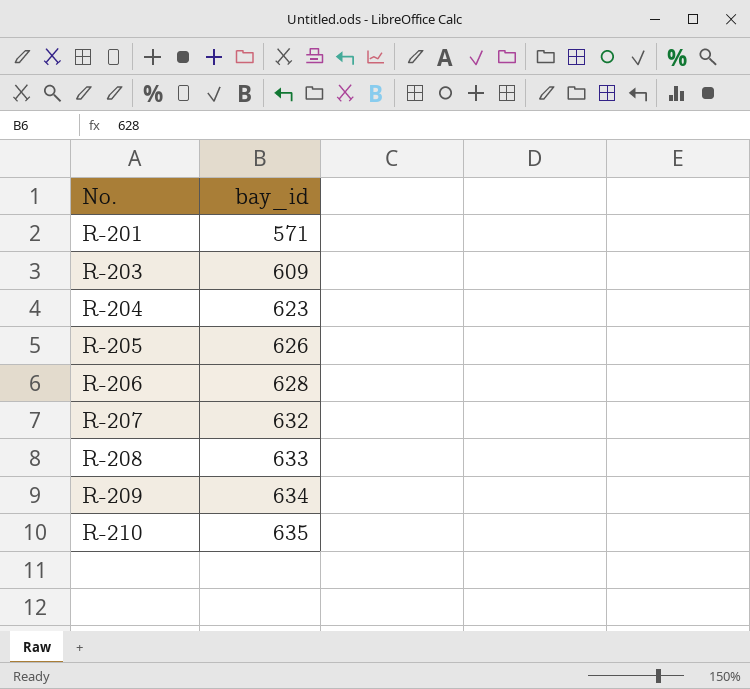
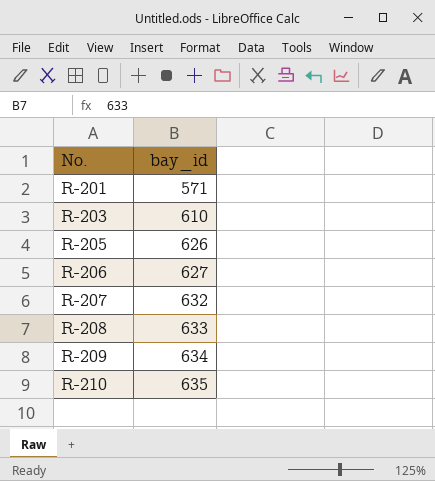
row R-204: 623 -> none
R-203 | bay_id: 609 -> 610
R-206 | bay_id: 628 -> 627

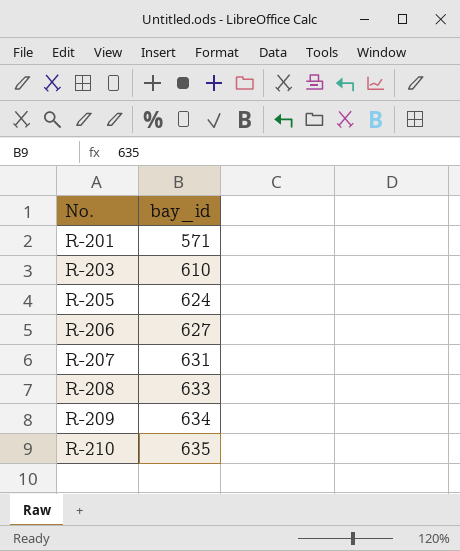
R-205 | bay_id: 626 -> 624
R-207 | bay_id: 632 -> 631

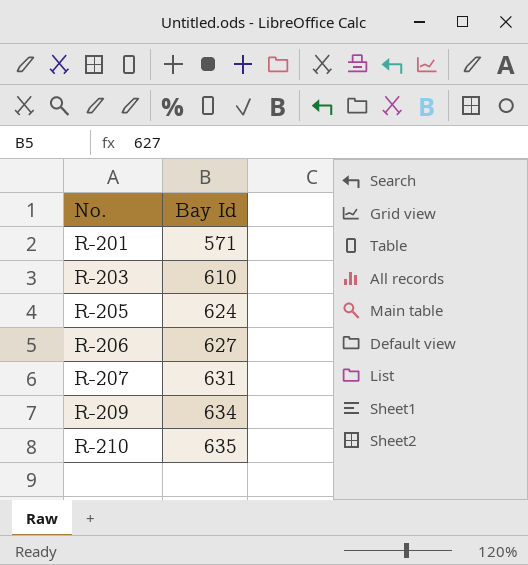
column name: bay_id -> Bay Id
row R-208: 633 -> none

